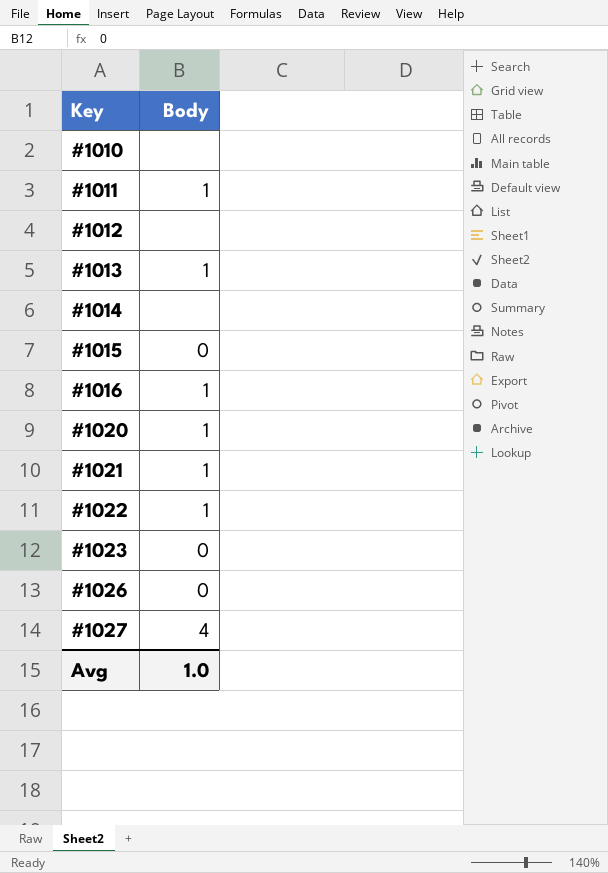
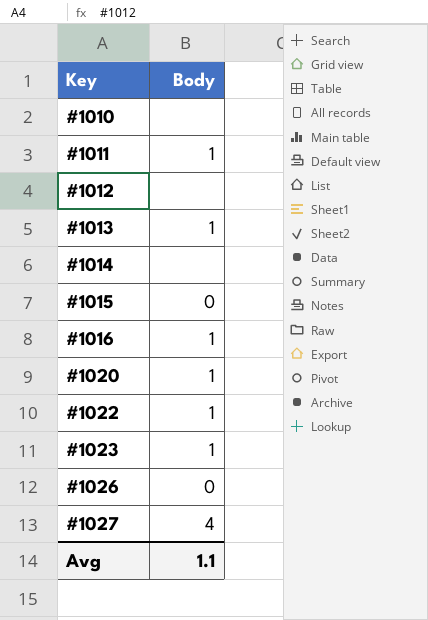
row #1021: 1 -> none
#1023 | Body: 0 -> 1
Avg | Body: 1.0 -> 1.1

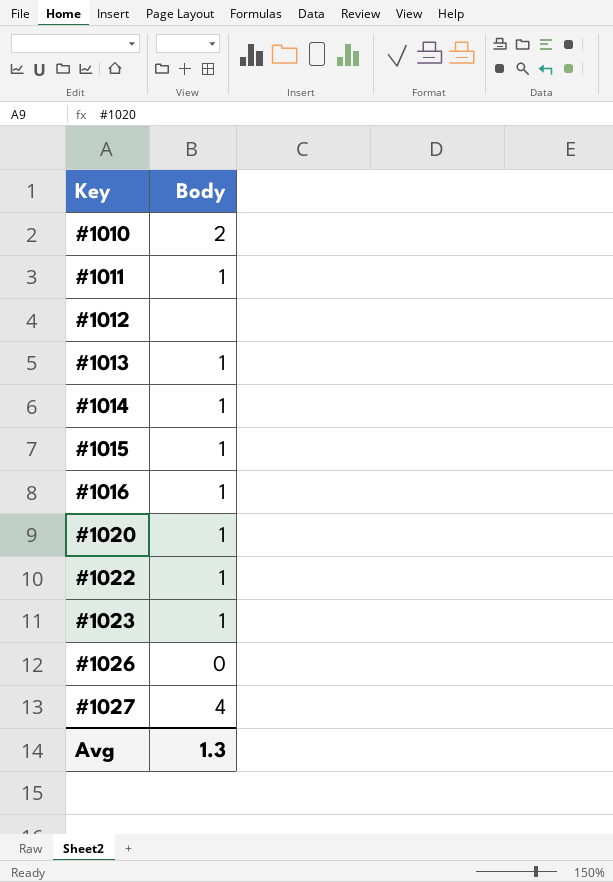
#1010 | Body: none -> 2
#1014 | Body: none -> 1
#1015 | Body: 0 -> 1
Avg | Body: 1.1 -> 1.3

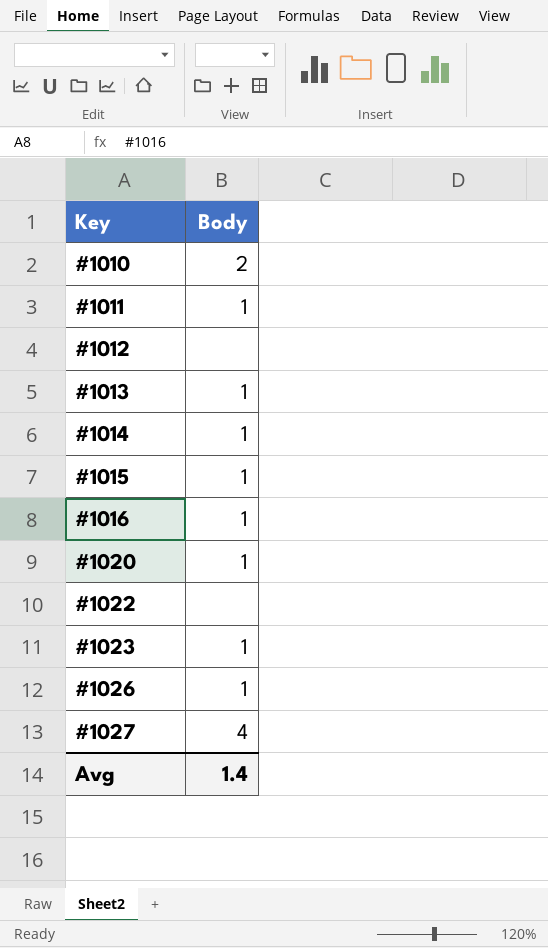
#1022 | Body: 1 -> none
#1026 | Body: 0 -> 1
Avg | Body: 1.3 -> 1.4

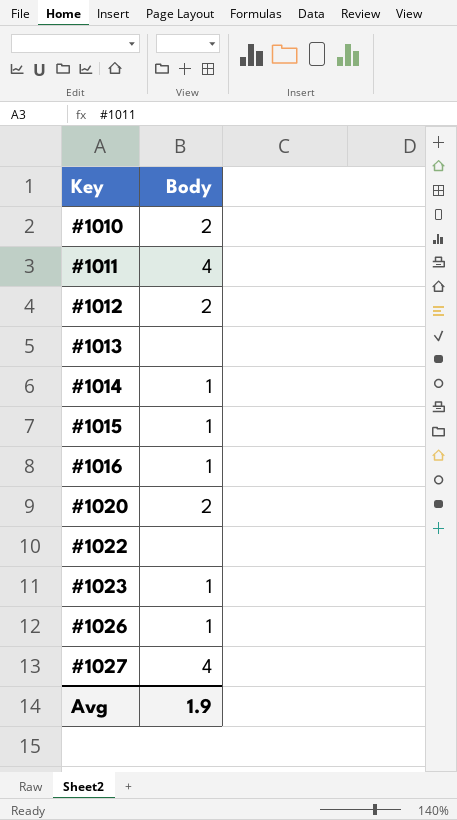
#1011 | Body: 1 -> 4
#1012 | Body: none -> 2
#1013 | Body: 1 -> none
#1020 | Body: 1 -> 2
Avg | Body: 1.4 -> 1.9

